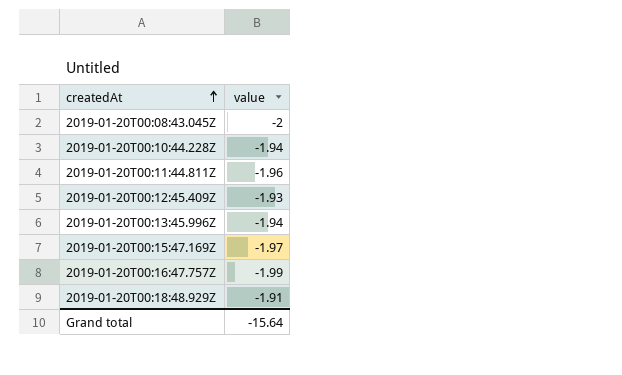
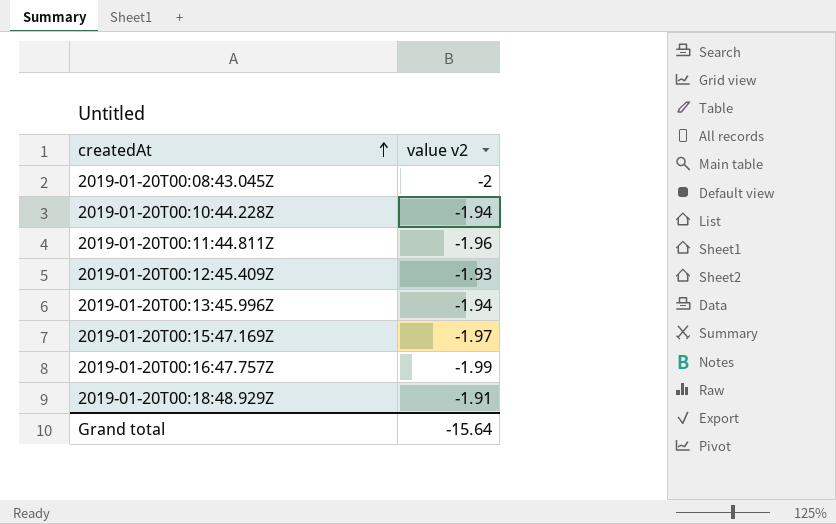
column name: value -> value v2

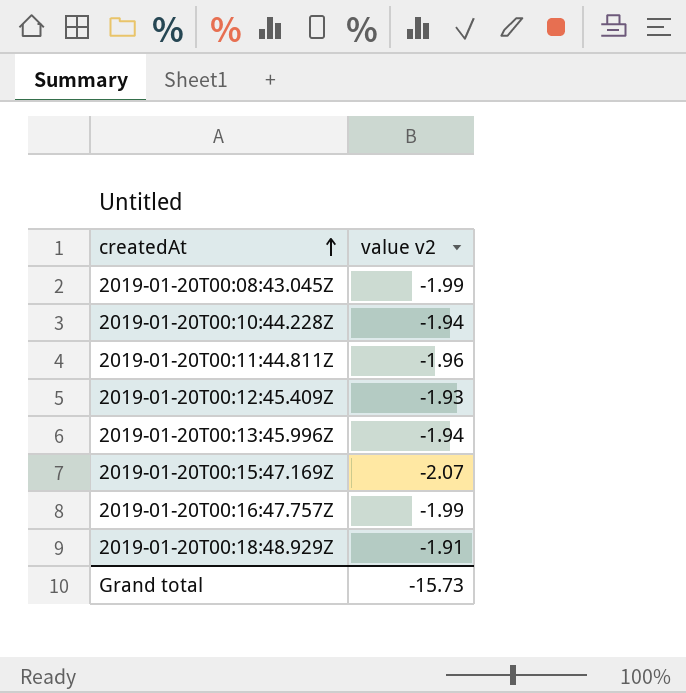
2019-01-20T00:08:43.045Z | value v2: -2 -> -1.99
2019-01-20T00:15:47.169Z | value v2: -1.97 -> -2.07
Grand total | value v2: -15.64 -> -15.73

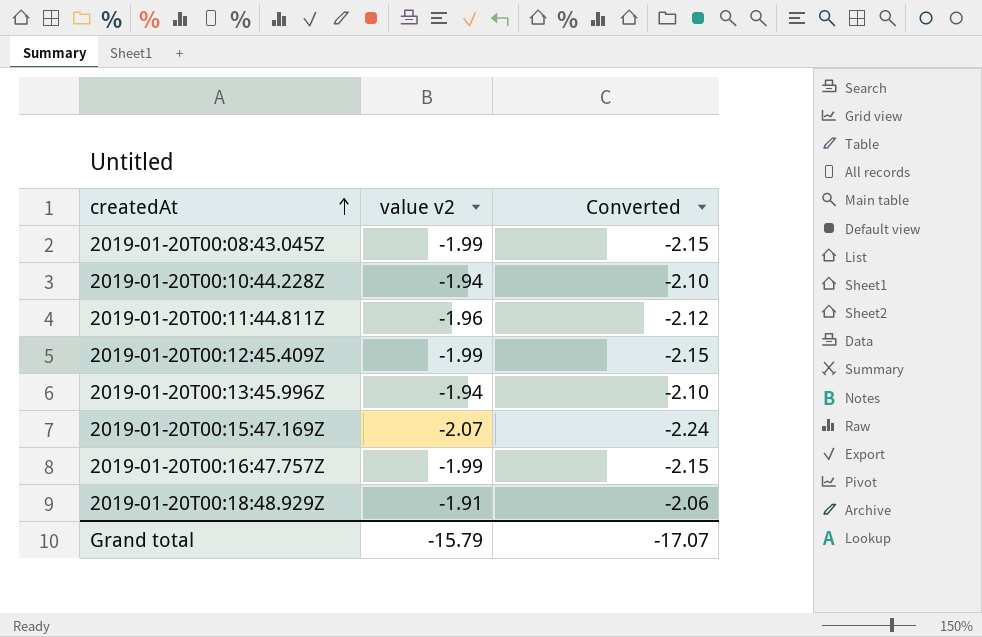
column Converted | formula: none -> [value v2] * 1.08
2019-01-20T00:12:45.409Z | value v2: -1.93 -> -1.99
Grand total | value v2: -15.73 -> -15.79

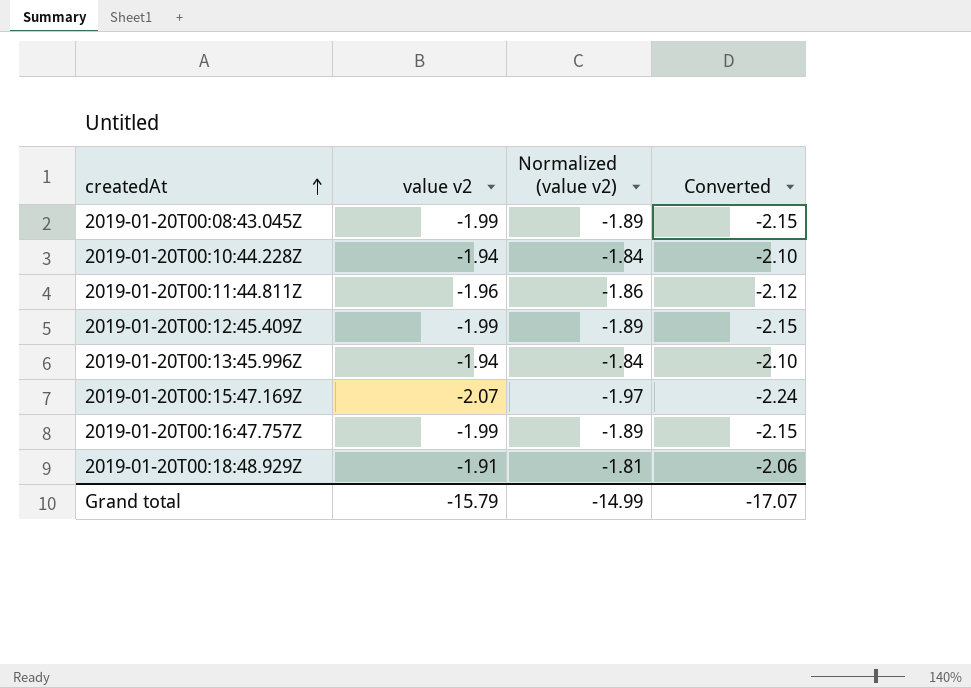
column Normalized (value v2) | formula: none -> [value v2] * 0.95

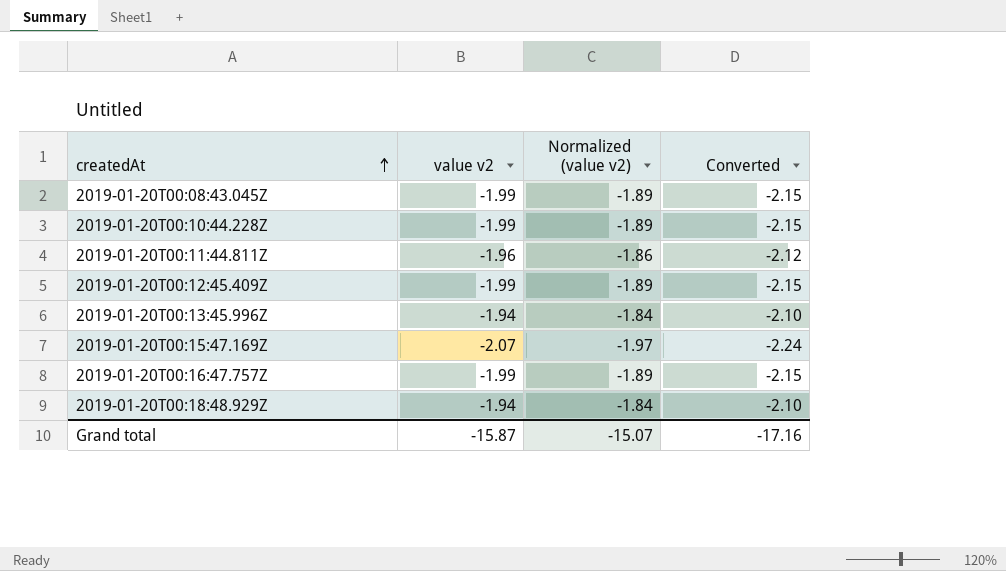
2019-01-20T00:10:44.228Z | value v2: -1.94 -> -1.99
2019-01-20T00:10:44.228Z | Normalized (value v2): -1.84 -> -1.89
2019-01-20T00:10:44.228Z | Converted: -2.10 -> -2.15
2019-01-20T00:18:48.929Z | value v2: -1.91 -> -1.94
2019-01-20T00:18:48.929Z | Normalized (value v2): -1.81 -> -1.84
2019-01-20T00:18:48.929Z | Converted: -2.06 -> -2.10
Grand total | value v2: -15.79 -> -15.87
Grand total | Normalized (value v2): -14.99 -> -15.07
Grand total | Converted: -17.07 -> -17.16

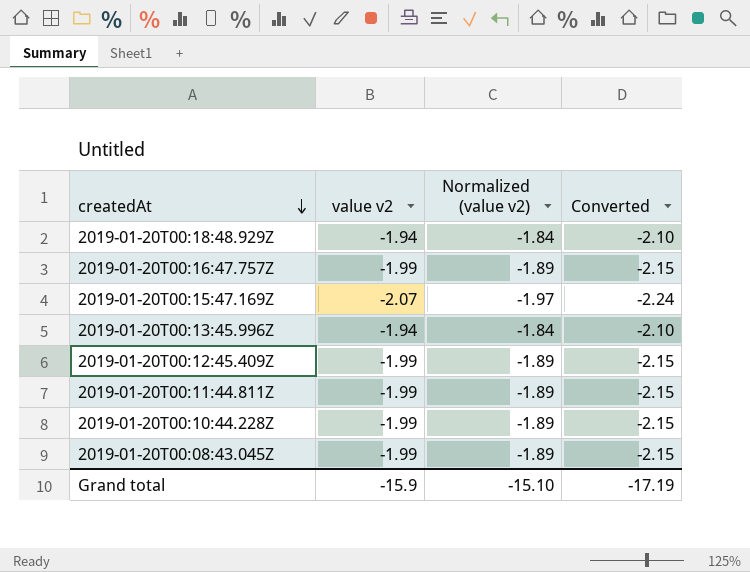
row order: createdAt ascending -> createdAt descending
2019-01-20T00:11:44.811Z | value v2: -1.96 -> -1.99
2019-01-20T00:11:44.811Z | Normalized (value v2): -1.86 -> -1.89
2019-01-20T00:11:44.811Z | Converted: -2.12 -> -2.15
Grand total | value v2: -15.87 -> -15.9
Grand total | Normalized (value v2): -15.07 -> -15.10
Grand total | Converted: -17.16 -> -17.19

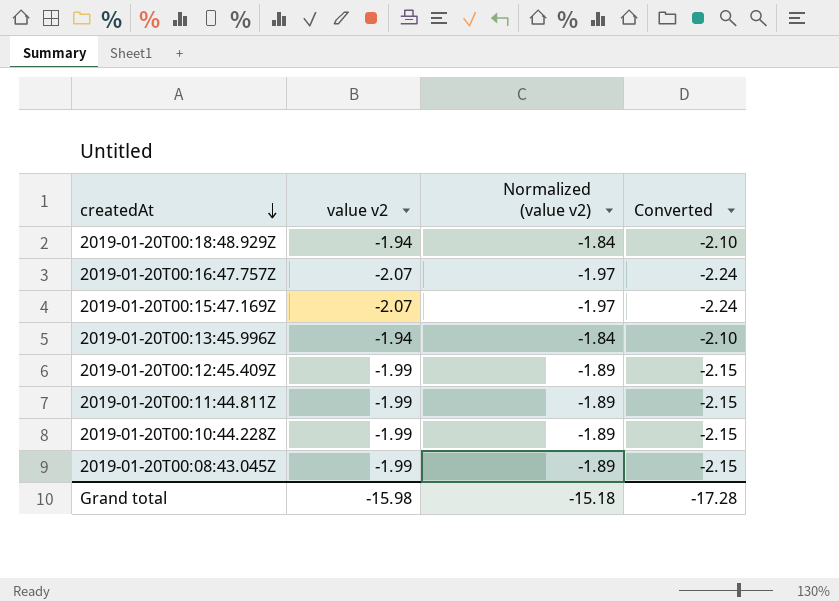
2019-01-20T00:16:47.757Z | value v2: -1.99 -> -2.07
2019-01-20T00:16:47.757Z | Normalized (value v2): -1.89 -> -1.97
2019-01-20T00:16:47.757Z | Converted: -2.15 -> -2.24
Grand total | value v2: -15.9 -> -15.98
Grand total | Normalized (value v2): -15.10 -> -15.18
Grand total | Converted: -17.19 -> -17.28

